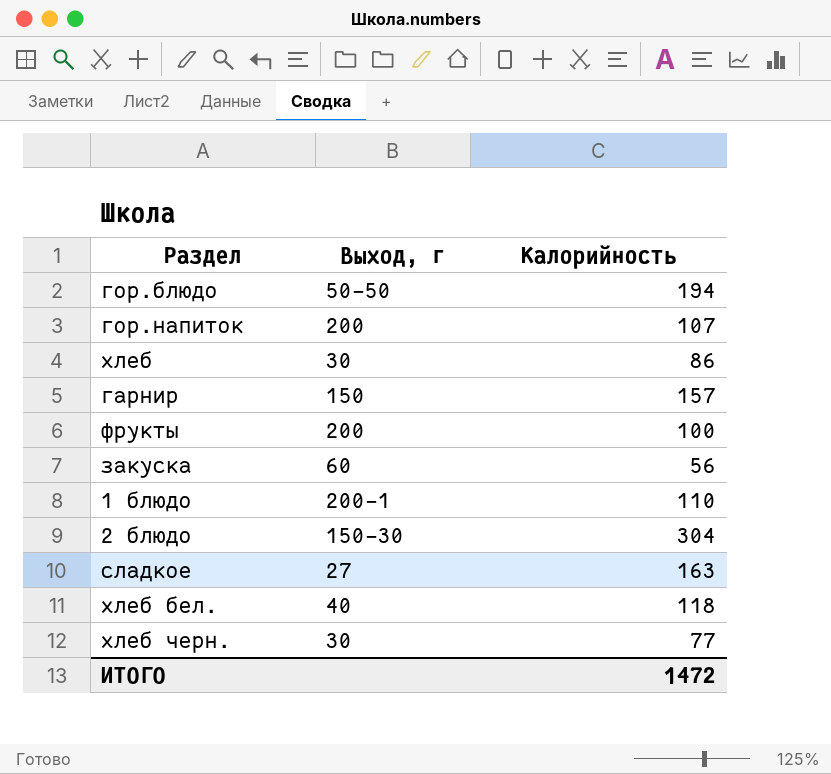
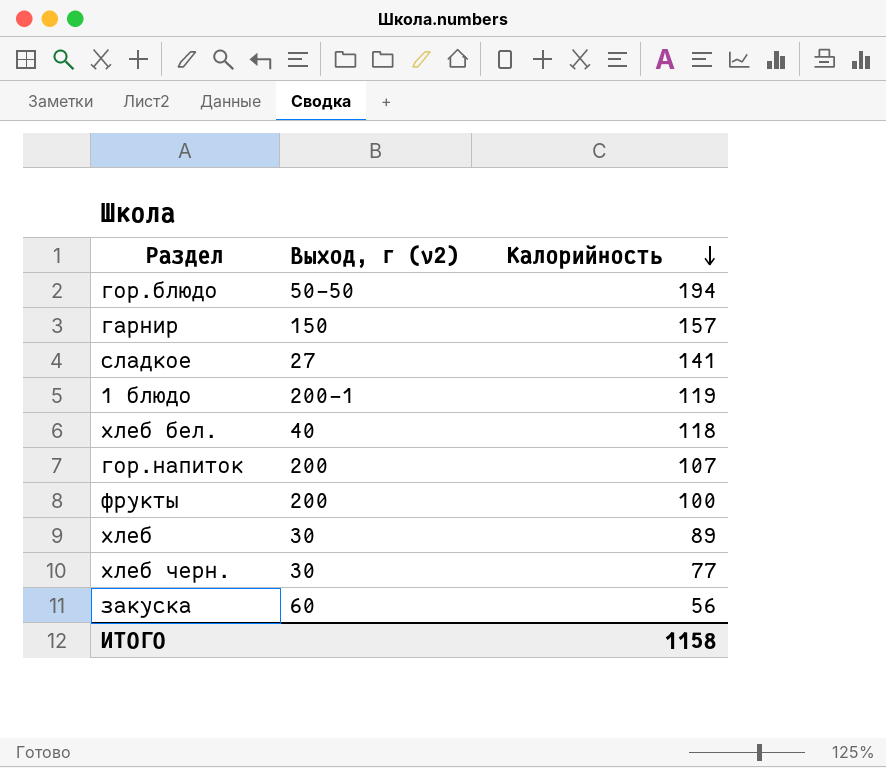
row order: none -> Калорийность descending
column name: Выход, г -> Выход, г (v2)
row 2 блюдо: 150-30 | 304 -> none
сладкое | Калорийность: 163 -> 141
1 блюдо | Калорийность: 110 -> 119
хлеб | Калорийность: 86 -> 89
ИТОГО | Калорийность: 1472 -> 1158

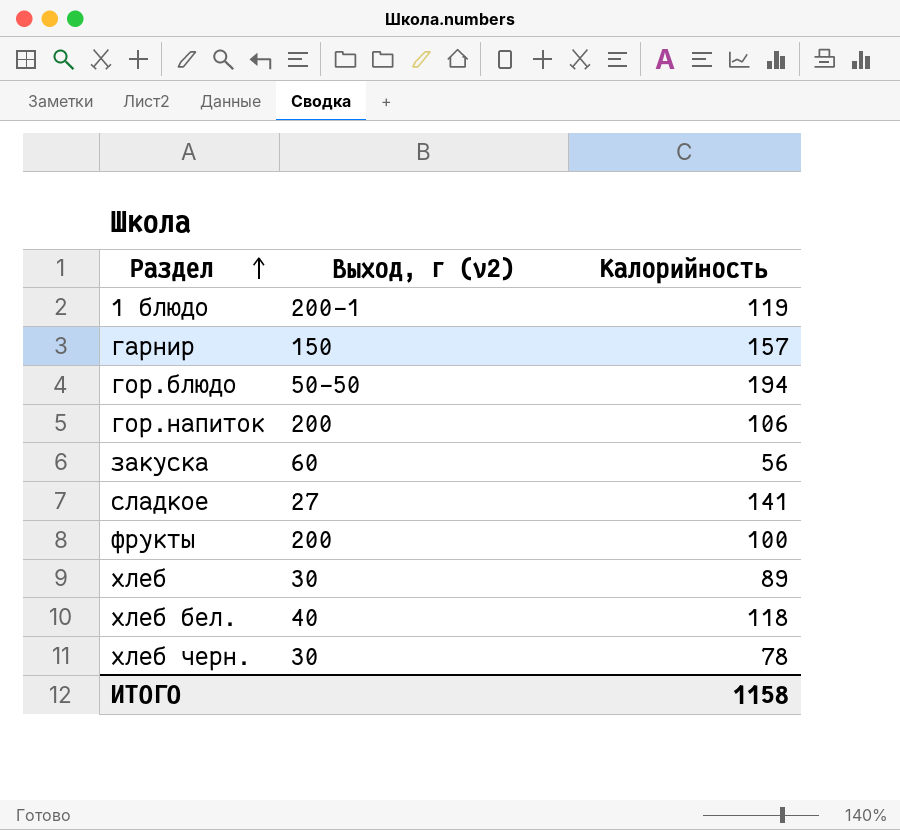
row order: Калорийность descending -> Раздел ascending
гор.напиток | Калорийность: 107 -> 106
хлеб черн. | Калорийность: 77 -> 78

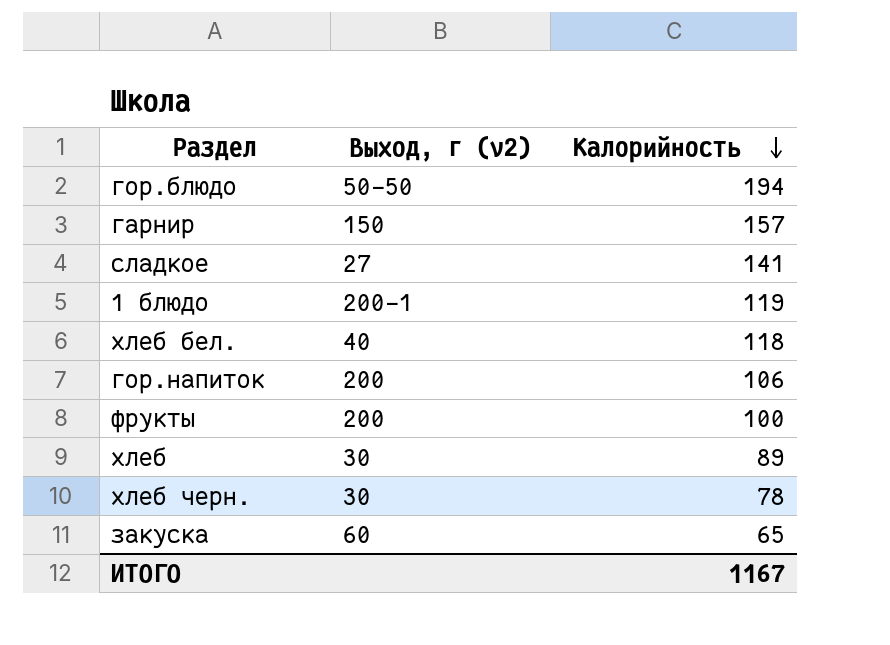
row order: Раздел ascending -> Калорийность descending
закуска | Калорийность: 56 -> 65
ИТОГО | Калорийность: 1158 -> 1167

